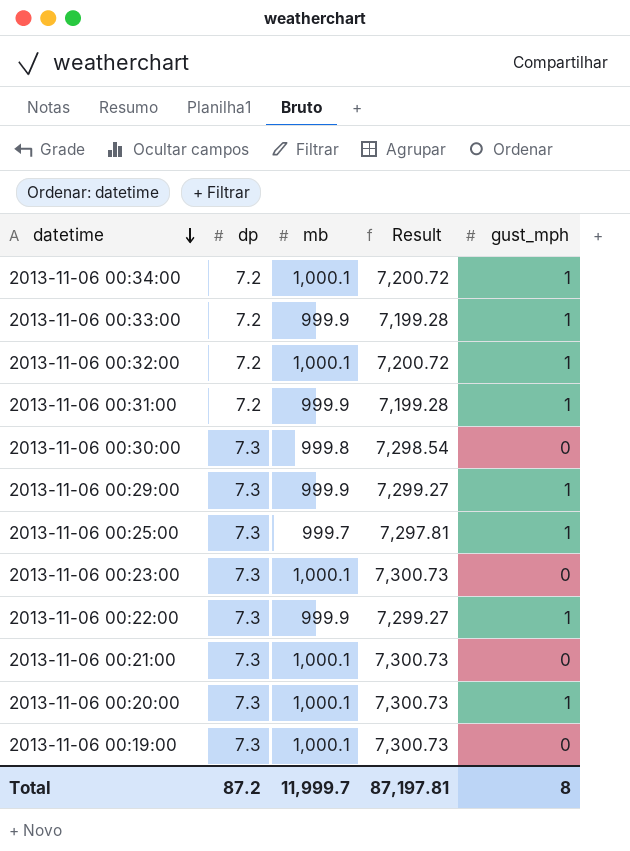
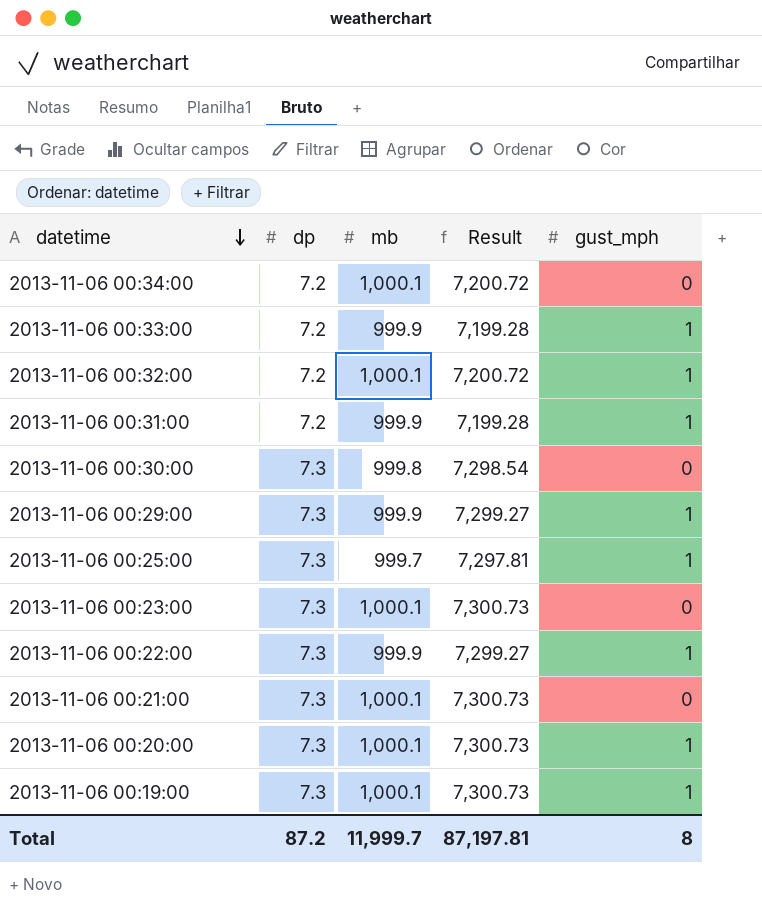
2013-11-06 00:34:00 | gust_mph: 1 -> 0
2013-11-06 00:19:00 | gust_mph: 0 -> 1

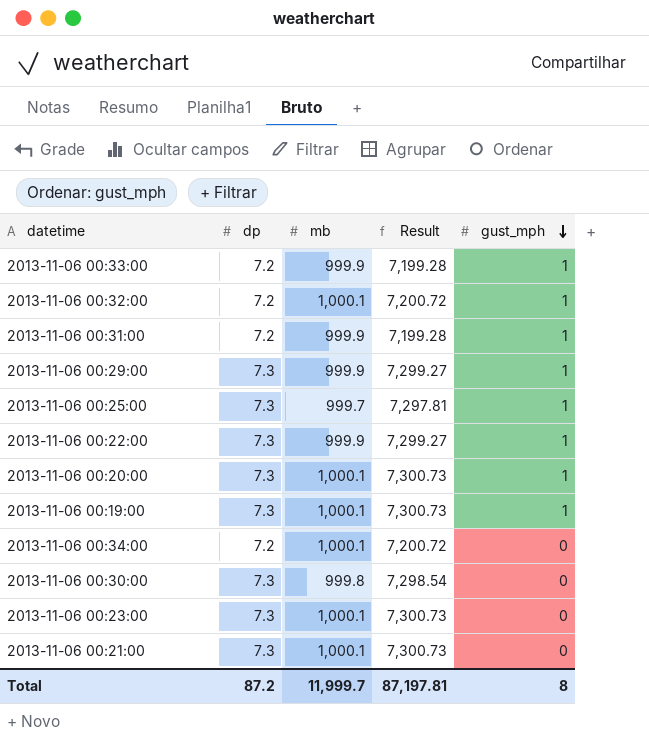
row order: datetime descending -> gust_mph descending

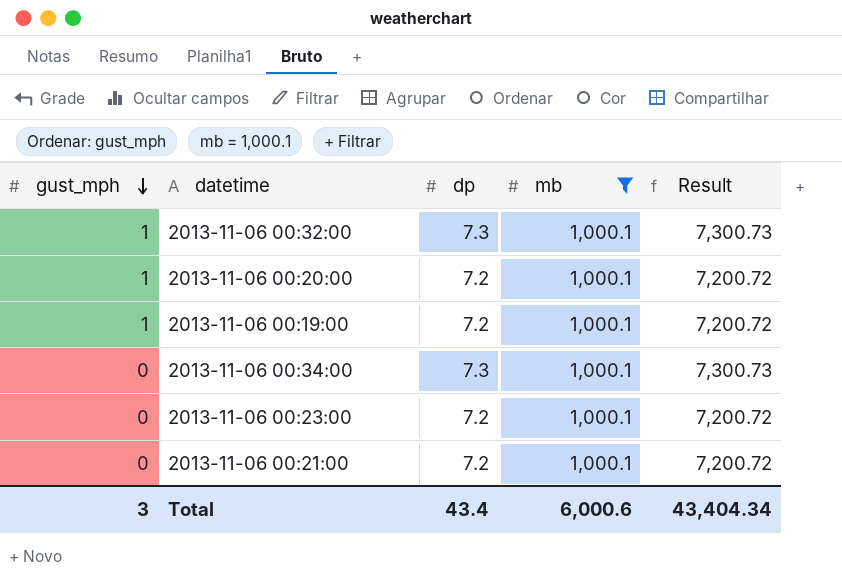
filter: none -> mb = 1,000.1
column gust_mph | position: 5 -> 1
2013-11-06 00:32:00 | dp: 7.2 -> 7.3
2013-11-06 00:32:00 | Result: 7,200.72 -> 7,300.73
2013-11-06 00:20:00 | dp: 7.3 -> 7.2
2013-11-06 00:20:00 | Result: 7,300.73 -> 7,200.72
2013-11-06 00:19:00 | dp: 7.3 -> 7.2
2013-11-06 00:19:00 | Result: 7,300.73 -> 7,200.72
2013-11-06 00:34:00 | dp: 7.2 -> 7.3
2013-11-06 00:34:00 | Result: 7,200.72 -> 7,300.73
2013-11-06 00:23:00 | dp: 7.3 -> 7.2
2013-11-06 00:23:00 | Result: 7,300.73 -> 7,200.72
2013-11-06 00:21:00 | dp: 7.3 -> 7.2
2013-11-06 00:21:00 | Result: 7,300.73 -> 7,200.72
Total | gust_mph: 8 -> 3
Total | dp: 87.2 -> 43.4
Total | mb: 11,999.7 -> 6,000.6
Total | Result: 87,197.81 -> 43,404.34

